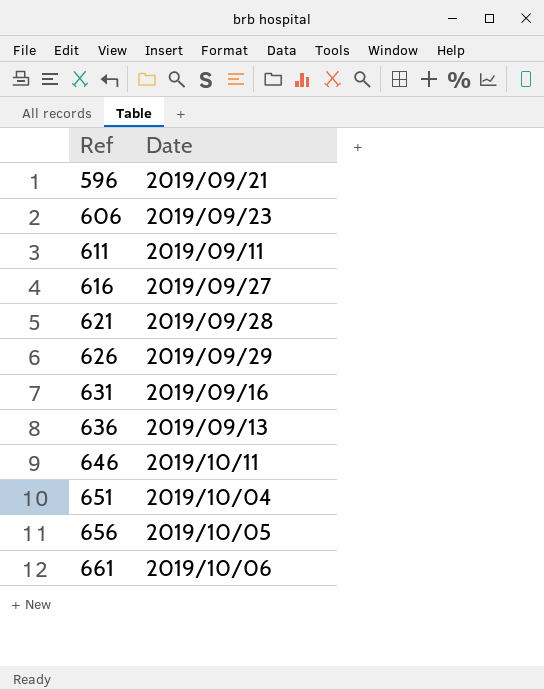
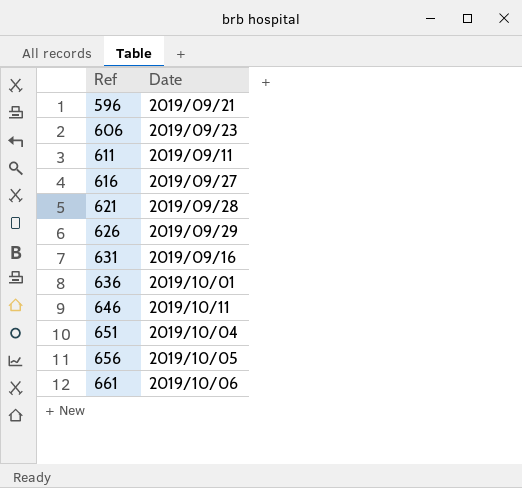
636 | Date: 2019/09/13 -> 2019/10/01

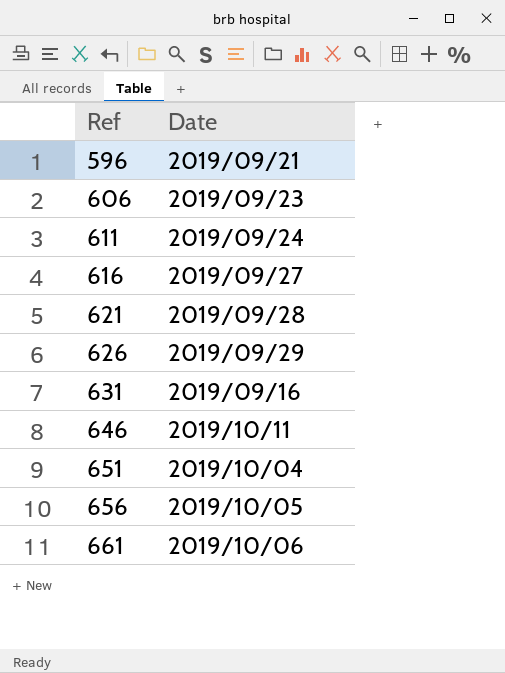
row 636: 2019/10/01 -> none
611 | Date: 2019/09/11 -> 2019/09/24

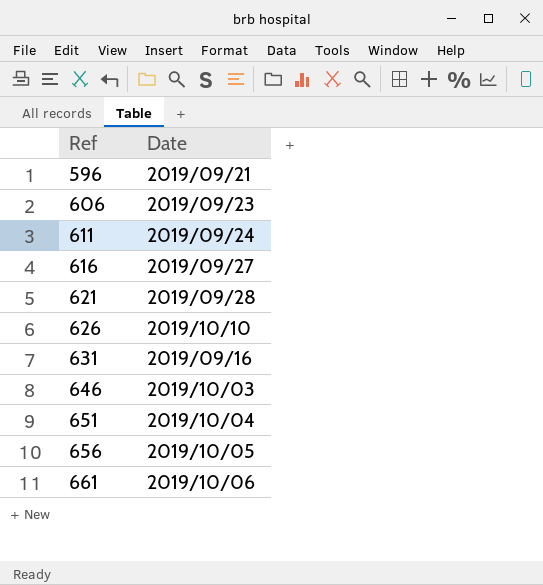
626 | Date: 2019/09/29 -> 2019/10/10
646 | Date: 2019/10/11 -> 2019/10/03

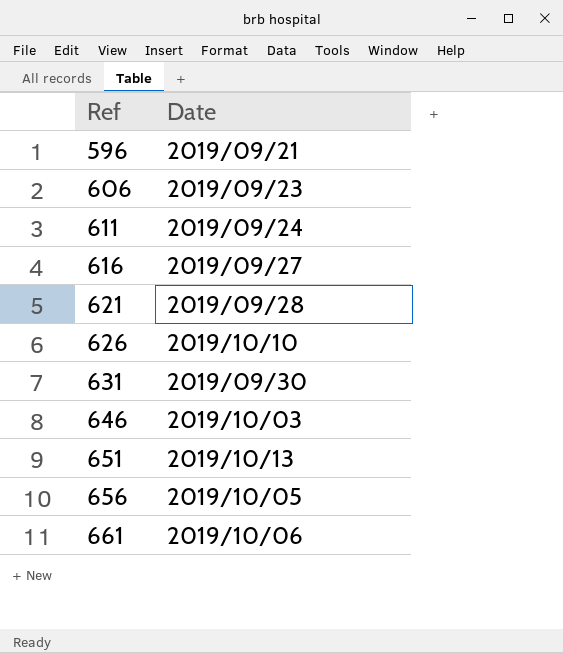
631 | Date: 2019/09/16 -> 2019/09/30
651 | Date: 2019/10/04 -> 2019/10/13

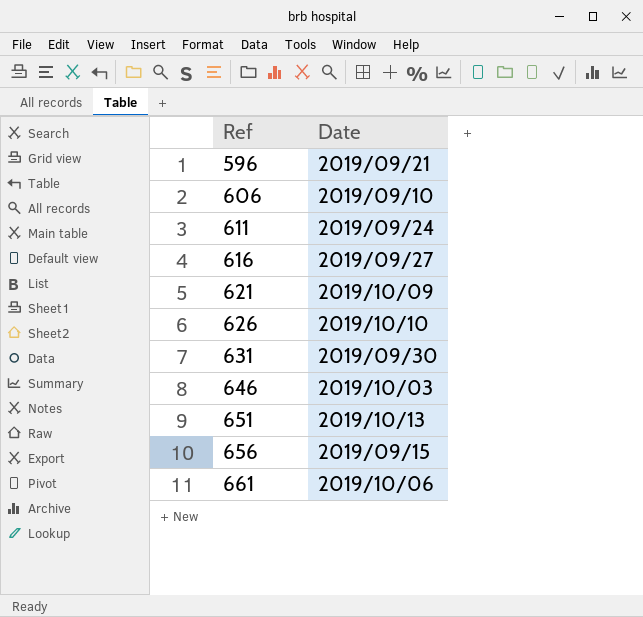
606 | Date: 2019/09/23 -> 2019/09/10
621 | Date: 2019/09/28 -> 2019/10/09
656 | Date: 2019/10/05 -> 2019/09/15

